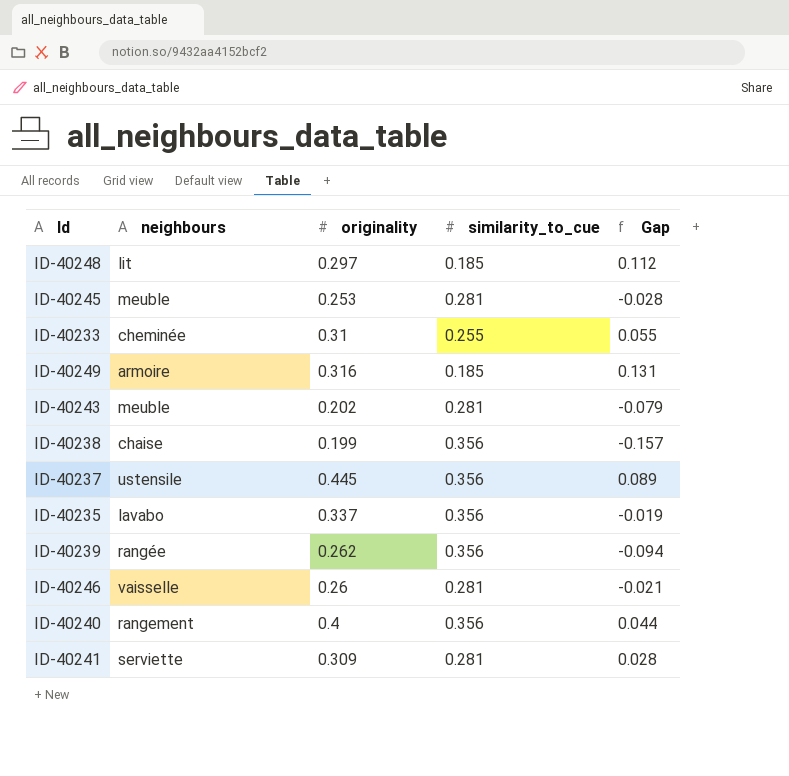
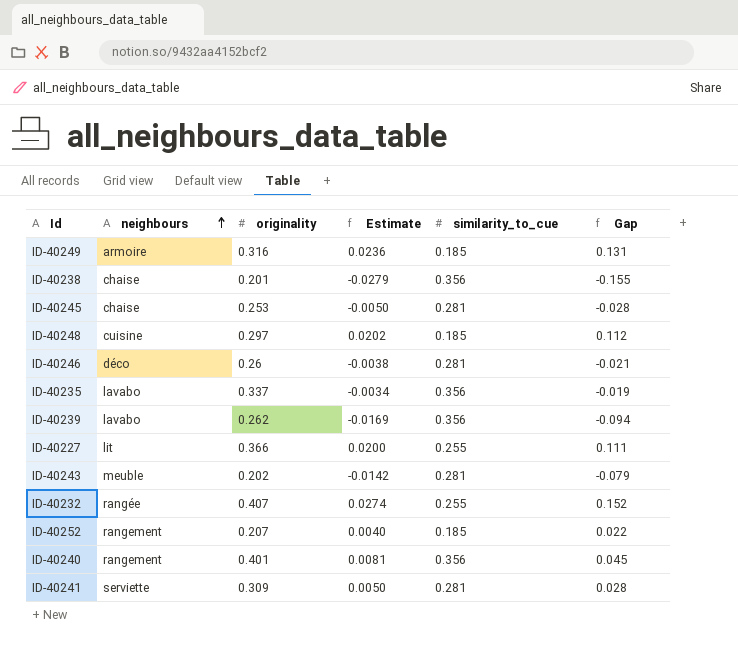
row order: none -> neighbours ascending
column Estimate | formula: none -> [Gap] * 0.18
row ID-40233: cheminée | 0.31 | 0.255 | 0.055 -> none
row ID-40237: ustensile | 0.445 | 0.356 | 0.089 -> none
ID-40238 | originality: 0.199 -> 0.201
ID-40238 | Gap: -0.157 -> -0.155
ID-40245 | neighbours: meuble -> chaise
ID-40248 | neighbours: lit -> cuisine
ID-40246 | neighbours: vaisselle -> déco
ID-40239 | neighbours: rangée -> lavabo
row ID-40227: none -> lit | 0.366 | 0.0200 | 0.255 | 0.111
row ID-40232: none -> rangée | 0.407 | 0.0274 | 0.255 | 0.152
row ID-40252: none -> rangement | 0.207 | 0.0040 | 0.185 | 0.022
ID-40240 | originality: 0.4 -> 0.401
ID-40240 | Gap: 0.044 -> 0.045

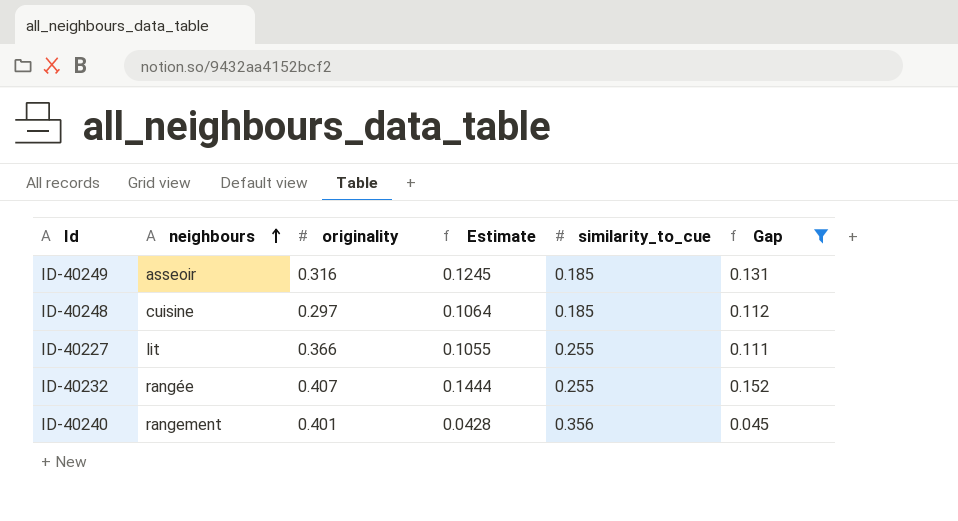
filter: none -> Gap >= 0.045
column Estimate | formula: [Gap] * 0.18 -> [Gap] * 0.95
ID-40249 | neighbours: armoire -> asseoir

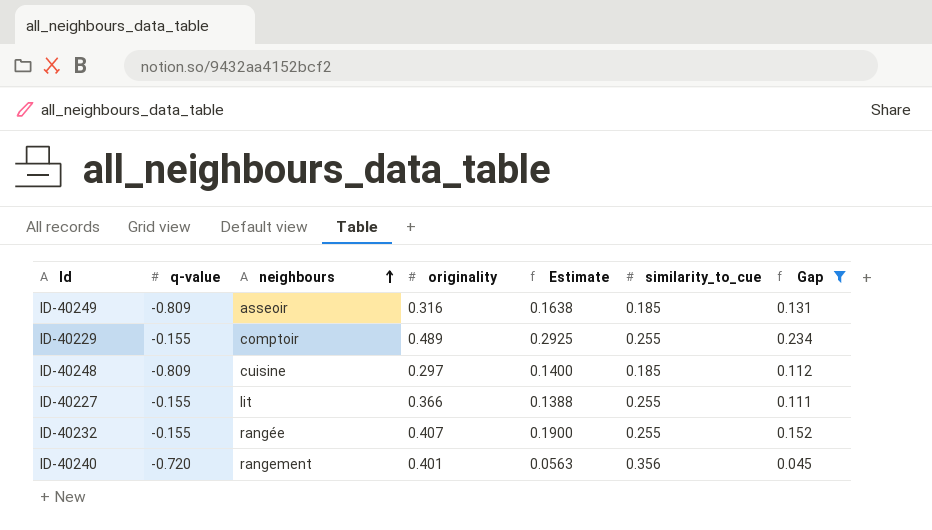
column q-value | position: none -> 2
column Estimate | formula: [Gap] * 0.95 -> [Gap] * 1.25
row ID-40229: none -> -0.155 | comptoir | 0.489 | 0.2925 | 0.255 | 0.234

